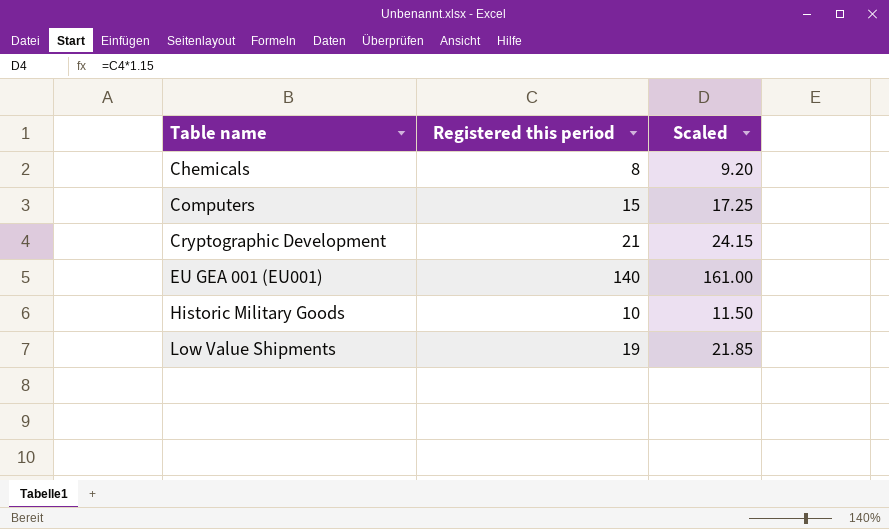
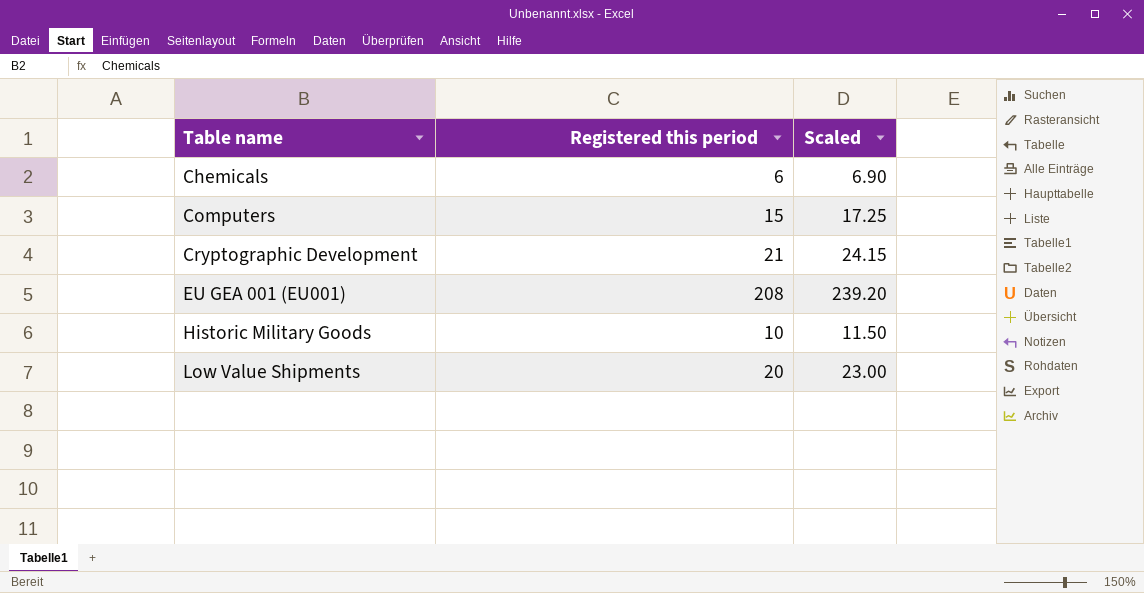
Chemicals | Registered this period: 8 -> 6
Chemicals | Scaled: 9.20 -> 6.90
EU GEA 001 (EU001) | Registered this period: 140 -> 208
EU GEA 001 (EU001) | Scaled: 161.00 -> 239.20
Low Value Shipments | Registered this period: 19 -> 20
Low Value Shipments | Scaled: 21.85 -> 23.00

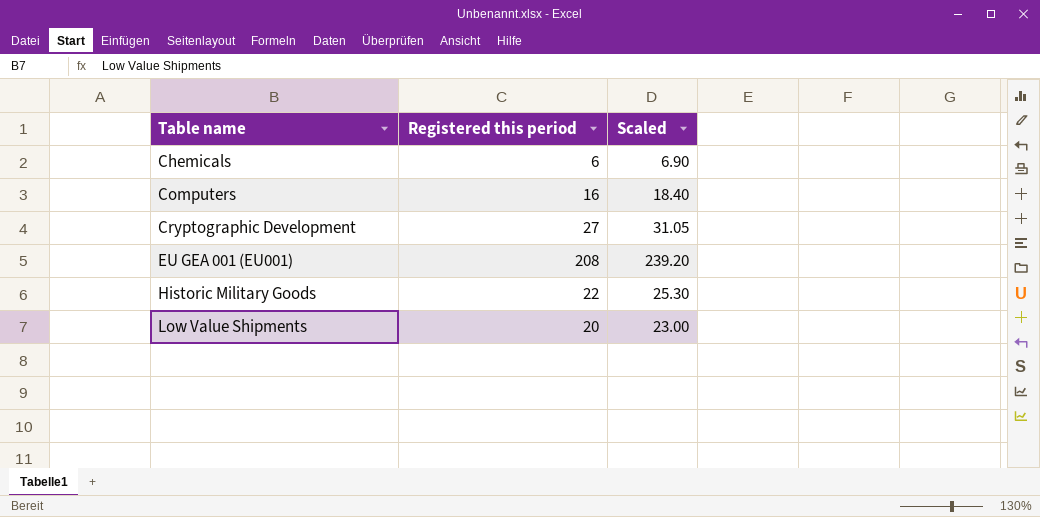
Computers | Registered this period: 15 -> 16
Computers | Scaled: 17.25 -> 18.40
Cryptographic Development | Registered this period: 21 -> 27
Cryptographic Development | Scaled: 24.15 -> 31.05
Historic Military Goods | Registered this period: 10 -> 22
Historic Military Goods | Scaled: 11.50 -> 25.30

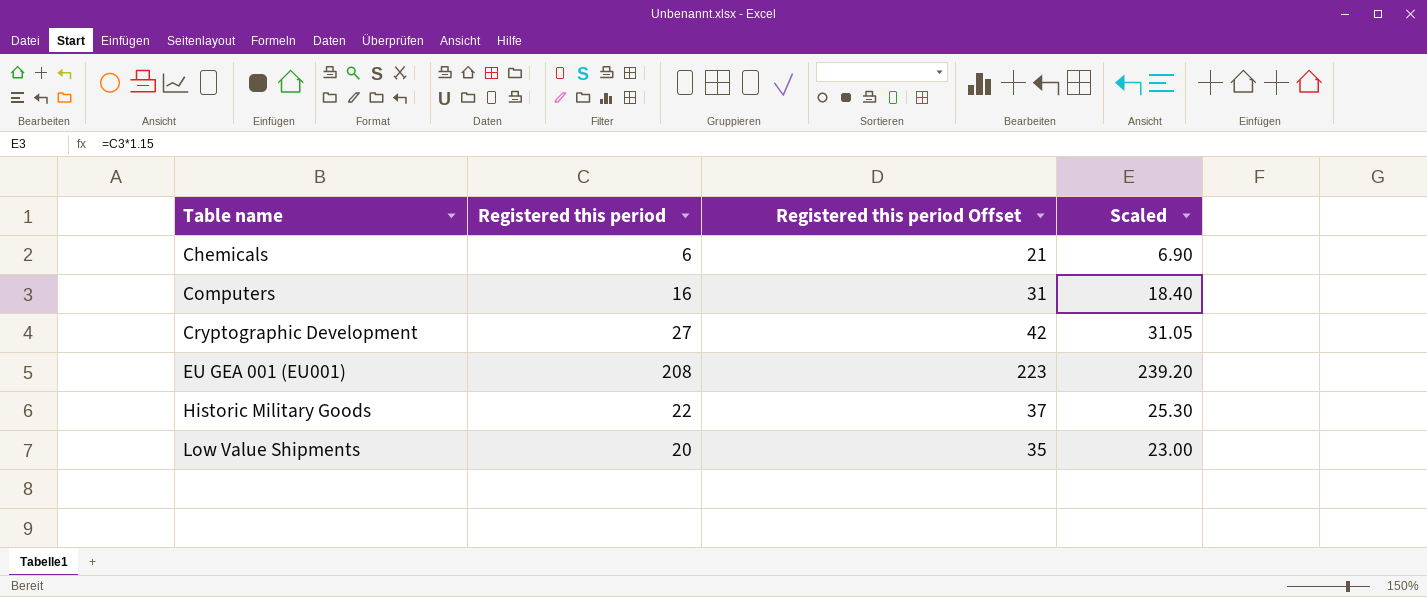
column Registered this period Offset | formula: none -> [Registered this period] + 15

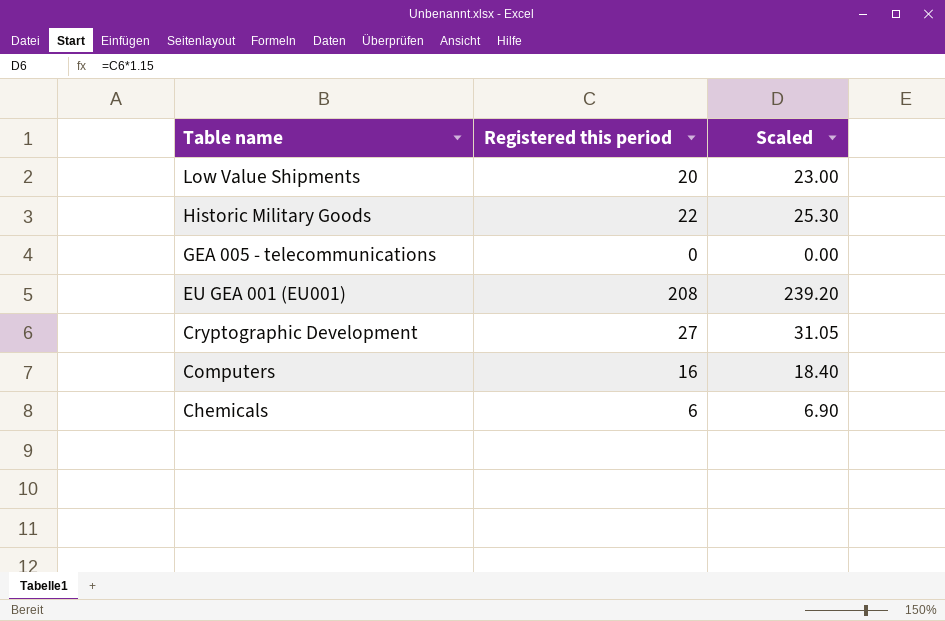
row order: Table name ascending -> Table name descending
column Registered this period Offset | formula: [Registered this period] + 15 -> none
row GEA 005 - telecommunications: none -> 0 | 0.00

